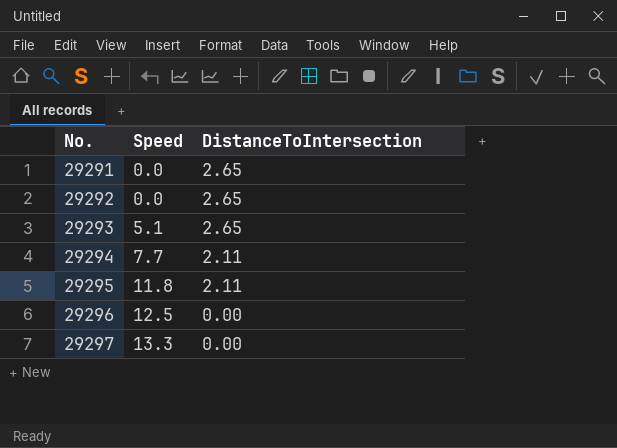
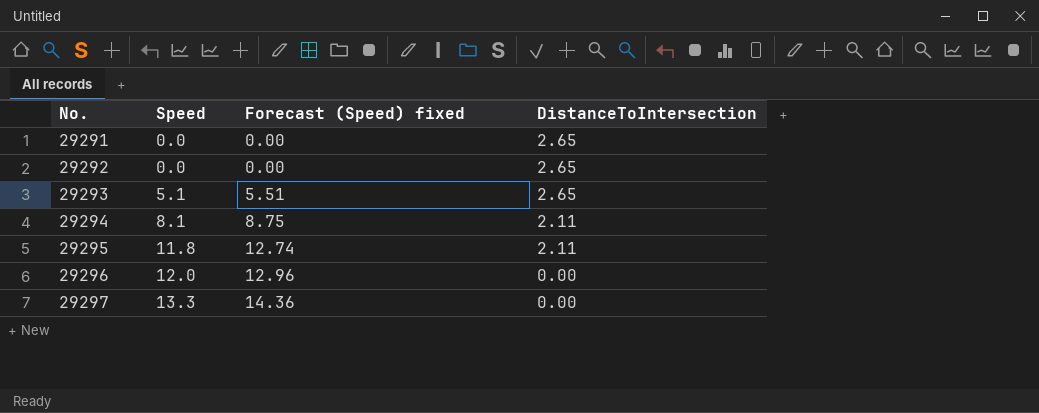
column Forecast (Speed) fixed | formula: none -> [Speed] * 1.08
29294 | Speed: 7.7 -> 8.1
29296 | Speed: 12.5 -> 12.0

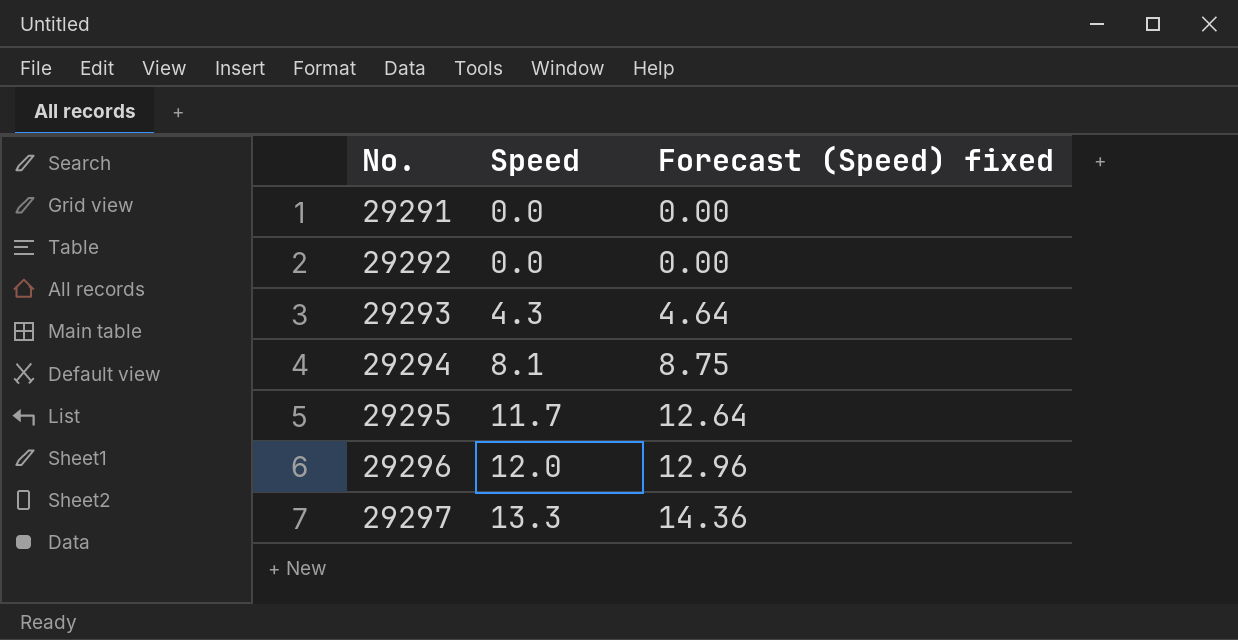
column DistanceToIntersection | position: 4 -> none
29293 | Speed: 5.1 -> 4.3
29293 | Forecast (Speed) fixed: 5.51 -> 4.64
29295 | Speed: 11.8 -> 11.7
29295 | Forecast (Speed) fixed: 12.74 -> 12.64

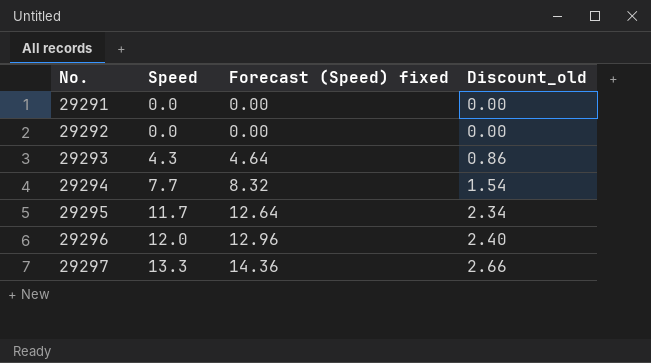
column Discount_old | formula: none -> [Speed] * 0.2
29294 | Speed: 8.1 -> 7.7
29294 | Forecast (Speed) fixed: 8.75 -> 8.32

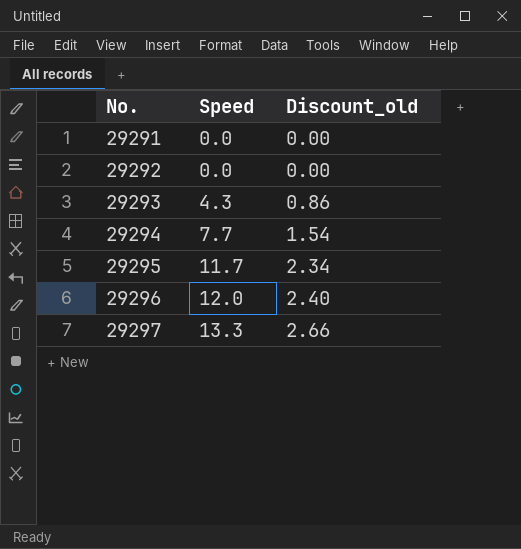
column Forecast (Speed) fixed | formula: [Speed] * 1.08 -> none

